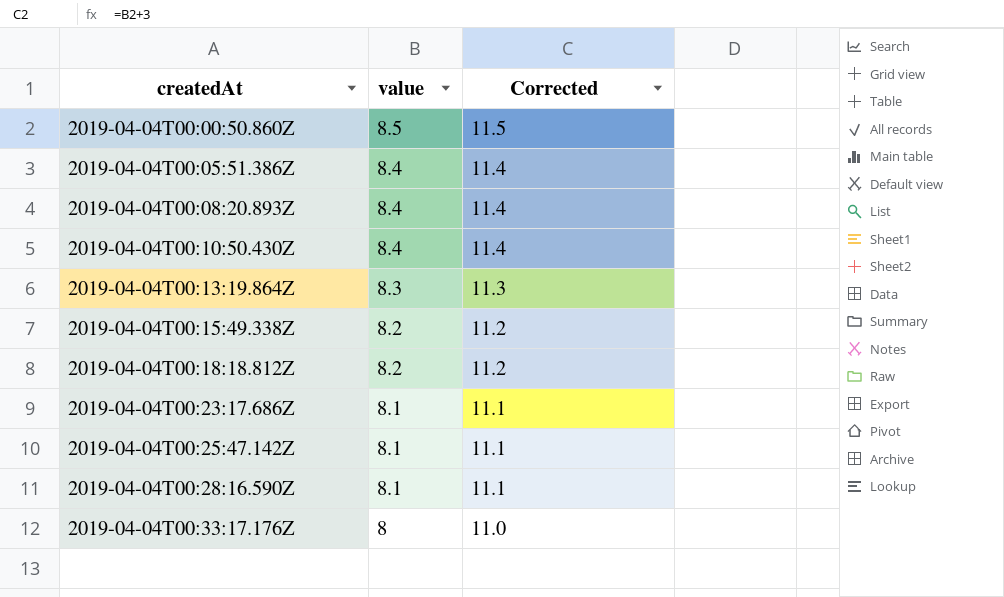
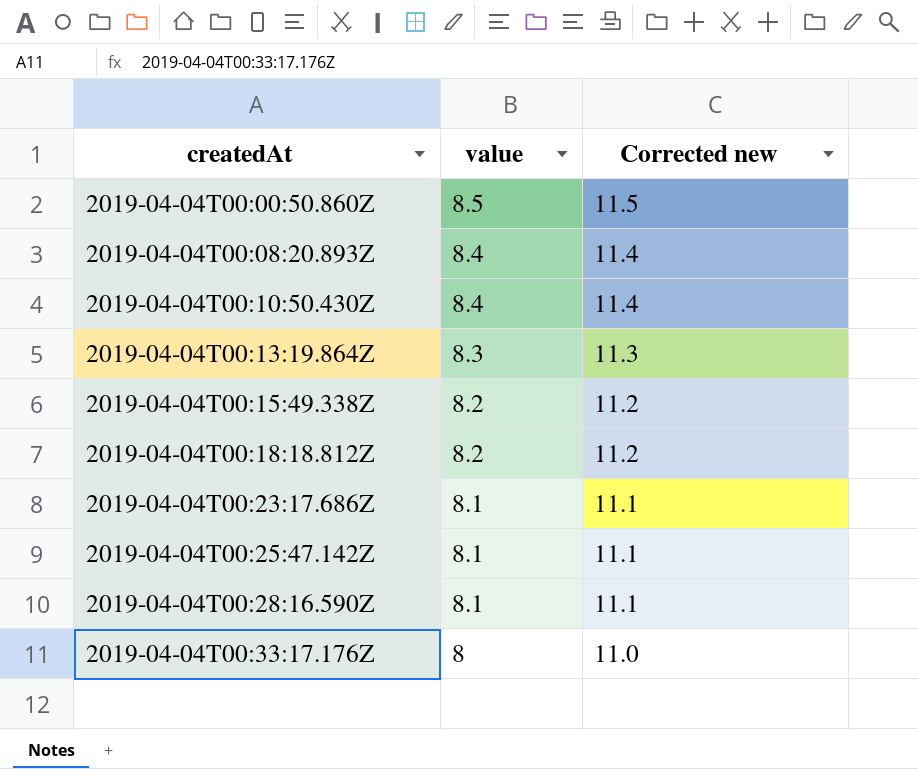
column name: Corrected -> Corrected new
row 2019-04-04T00:05:51.386Z: 8.4 | 11.4 -> none

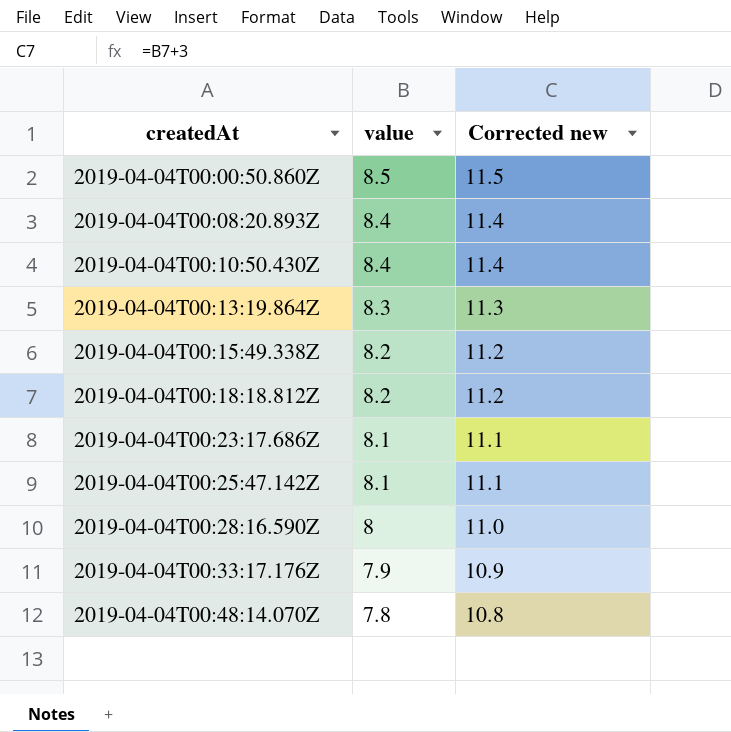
2019-04-04T00:28:16.590Z | value: 8.1 -> 8
2019-04-04T00:28:16.590Z | Corrected new: 11.1 -> 11.0
2019-04-04T00:33:17.176Z | value: 8 -> 7.9
2019-04-04T00:33:17.176Z | Corrected new: 11.0 -> 10.9
row 2019-04-04T00:48:14.070Z: none -> 7.8 | 10.8

